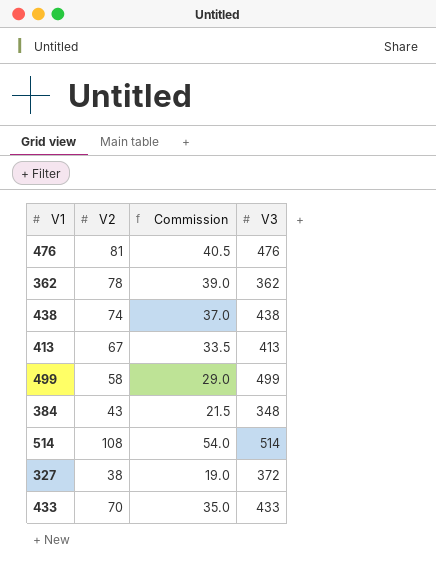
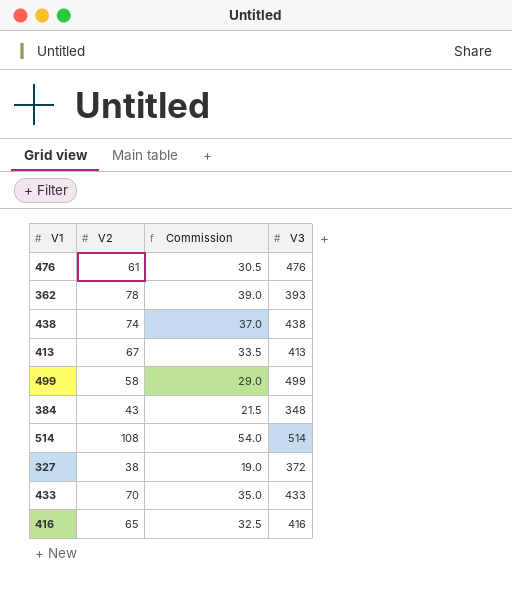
476 | V2: 81 -> 61
476 | Commission: 40.5 -> 30.5
362 | V3: 362 -> 393
row 416: none -> 65 | 32.5 | 416

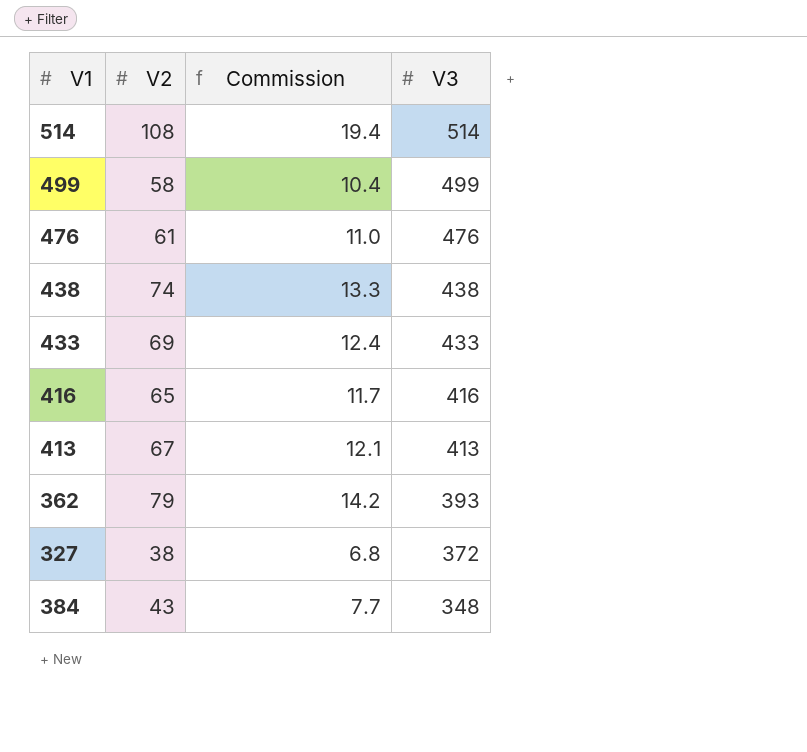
row order: none -> V3 descending
column Commission | formula: [V2] * 0.5 -> [V2] * 0.18
433 | V2: 70 -> 69
362 | V2: 78 -> 79

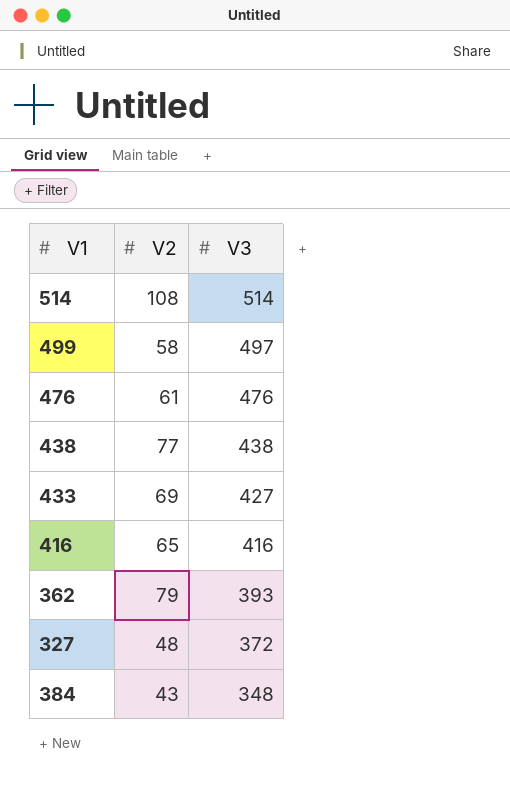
column Commission | formula: [V2] * 0.18 -> none
row 413: 67 | 12.1 | 413 -> none
499 | V3: 499 -> 497
438 | V2: 74 -> 77
433 | V3: 433 -> 427
327 | V2: 38 -> 48

